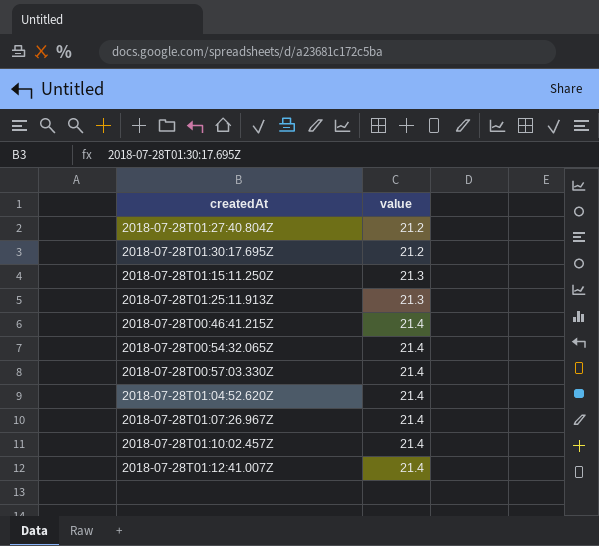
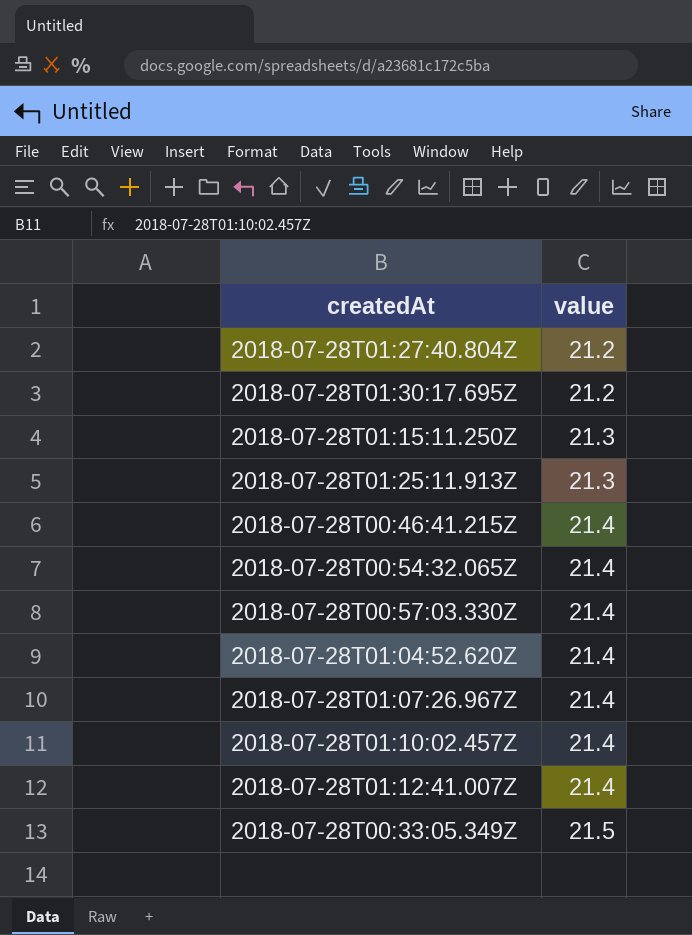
row 2018-07-28T00:33:05.349Z: none -> 21.5

